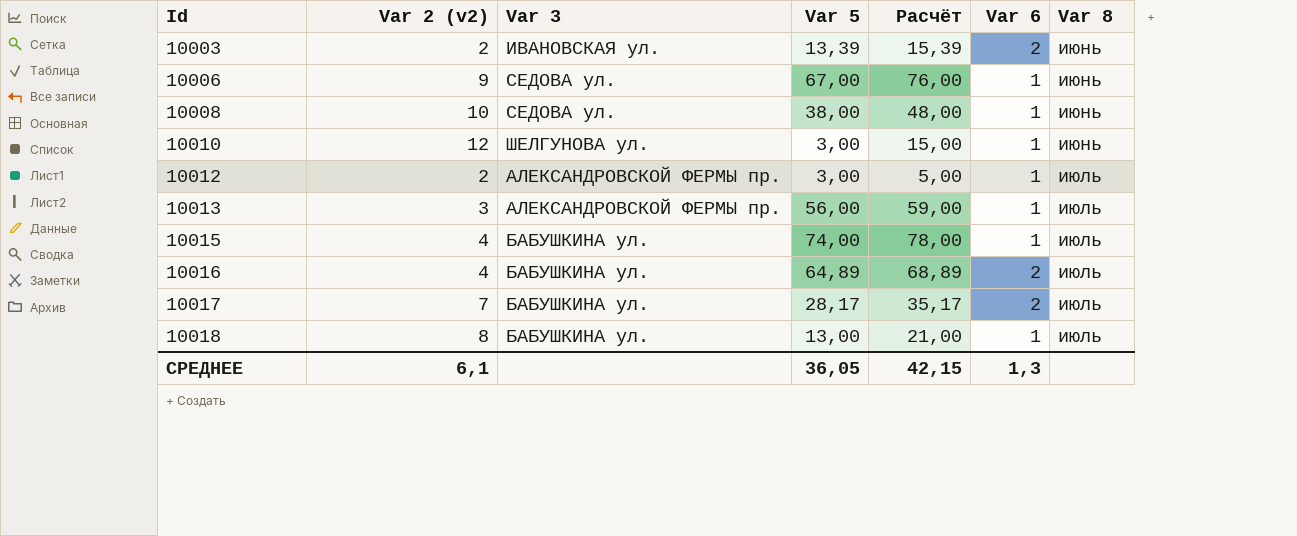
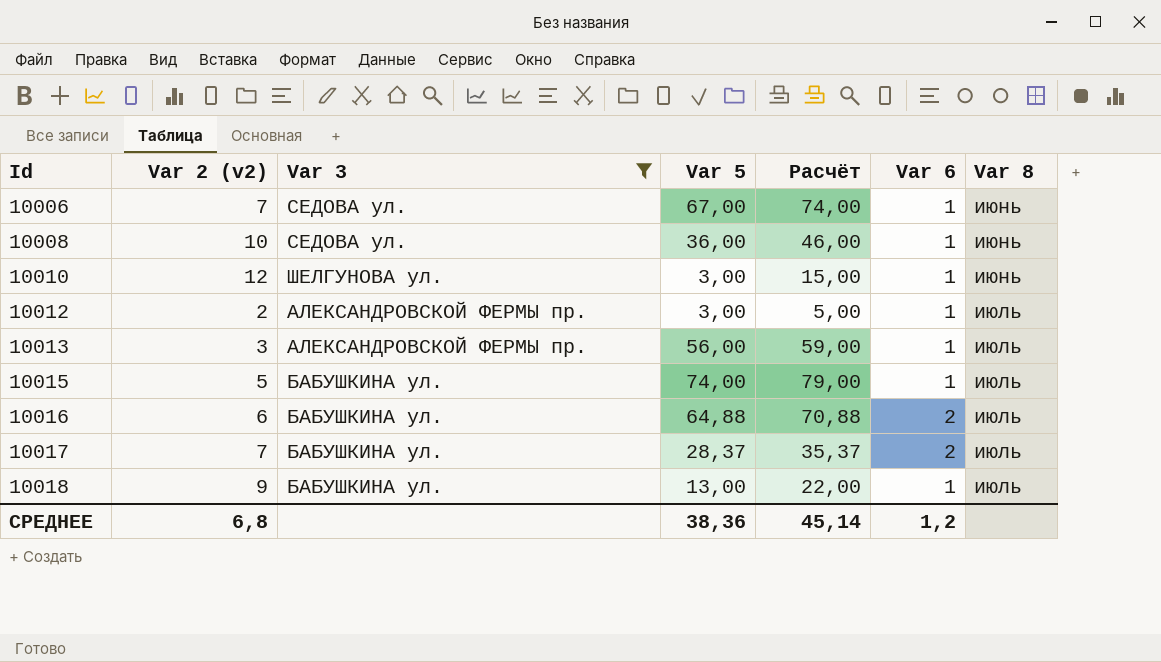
filter: none -> Var 3 != ИВАНОВСКАЯ ул.
10006 | Var 2 (v2): 9 -> 7
10006 | Расчёт: 76,00 -> 74,00
10008 | Var 5: 38,00 -> 36,00
10008 | Расчёт: 48,00 -> 46,00
10015 | Var 2 (v2): 4 -> 5
10015 | Расчёт: 78,00 -> 79,00
10016 | Var 2 (v2): 4 -> 6
10016 | Var 5: 64,89 -> 64,88
10016 | Расчёт: 68,89 -> 70,88
10017 | Var 5: 28,17 -> 28,37
10017 | Расчёт: 35,17 -> 35,37
10018 | Var 2 (v2): 8 -> 9
10018 | Расчёт: 21,00 -> 22,00
СРЕДНЕЕ | Var 2 (v2): 6,1 -> 6,8
СРЕДНЕЕ | Var 5: 36,05 -> 38,36
СРЕДНЕЕ | Расчёт: 42,15 -> 45,14
СРЕДНЕЕ | Var 6: 1,3 -> 1,2

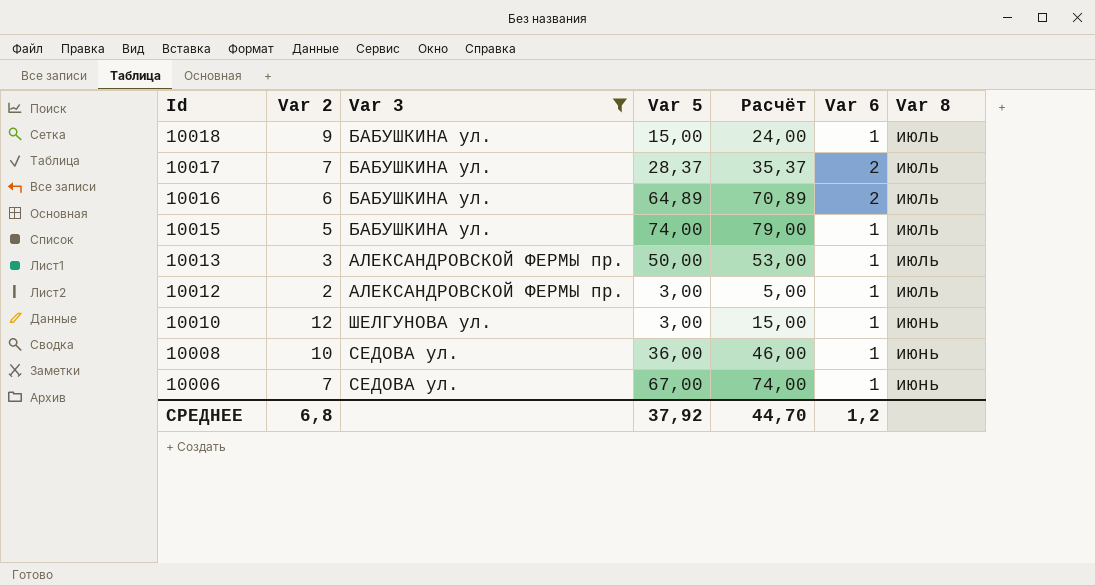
row order: Id ascending -> Id descending
column name: Var 2 (v2) -> Var 2
10018 | Var 5: 13,00 -> 15,00
10018 | Расчёт: 22,00 -> 24,00
10016 | Var 5: 64,88 -> 64,89
10016 | Расчёт: 70,88 -> 70,89
10013 | Var 5: 56,00 -> 50,00
10013 | Расчёт: 59,00 -> 53,00
СРЕДНЕЕ | Var 5: 38,36 -> 37,92
СРЕДНЕЕ | Расчёт: 45,14 -> 44,70

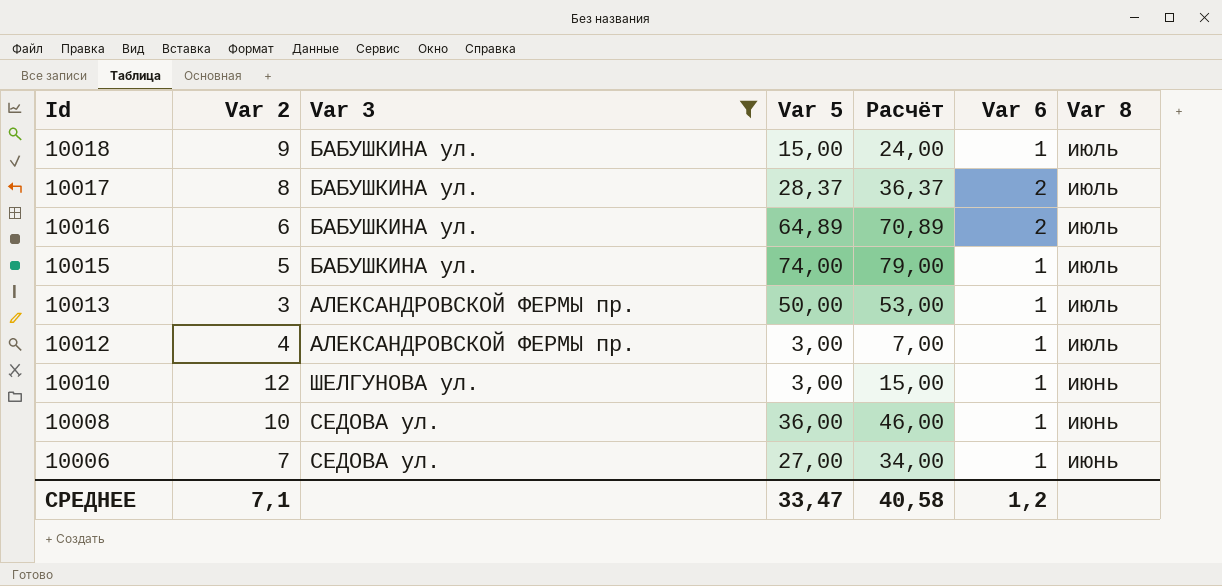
10017 | Var 2: 7 -> 8
10017 | Расчёт: 35,37 -> 36,37
10012 | Var 2: 2 -> 4
10012 | Расчёт: 5,00 -> 7,00
10006 | Var 5: 67,00 -> 27,00
10006 | Расчёт: 74,00 -> 34,00
СРЕДНЕЕ | Var 2: 6,8 -> 7,1
СРЕДНЕЕ | Var 5: 37,92 -> 33,47
СРЕДНЕЕ | Расчёт: 44,70 -> 40,58

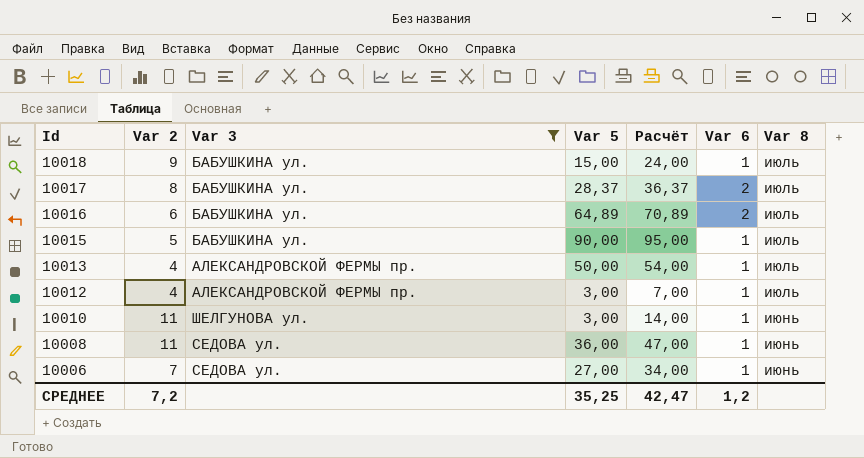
10015 | Var 5: 74,00 -> 90,00
10015 | Расчёт: 79,00 -> 95,00
10013 | Var 2: 3 -> 4
10013 | Расчёт: 53,00 -> 54,00
10010 | Var 2: 12 -> 11
10010 | Расчёт: 15,00 -> 14,00
10008 | Var 2: 10 -> 11
10008 | Расчёт: 46,00 -> 47,00
СРЕДНЕЕ | Var 2: 7,1 -> 7,2
СРЕДНЕЕ | Var 5: 33,47 -> 35,25
СРЕДНЕЕ | Расчёт: 40,58 -> 42,47

